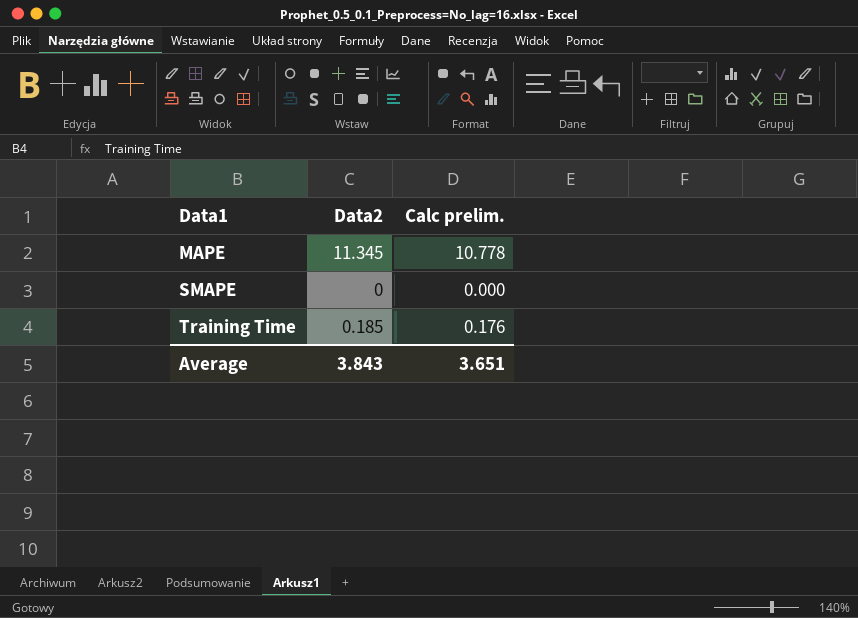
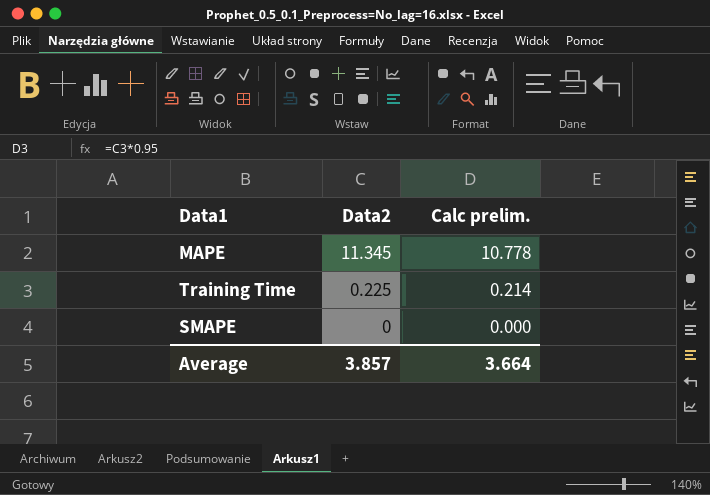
row order: Data1 ascending -> Data2 descending
Training Time | Data2: 0.185 -> 0.225
Training Time | Calc prelim.: 0.176 -> 0.214
Average | Data2: 3.843 -> 3.857
Average | Calc prelim.: 3.651 -> 3.664

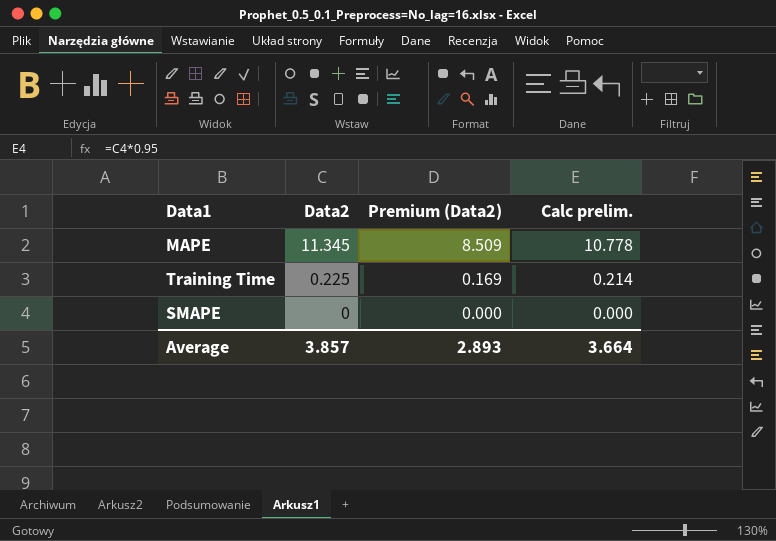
column Premium (Data2) | formula: none -> [Data2] * 0.75

